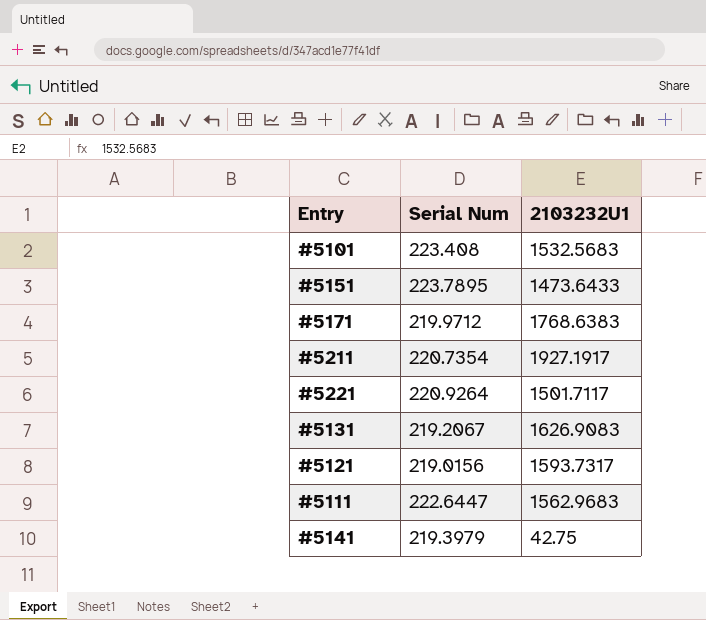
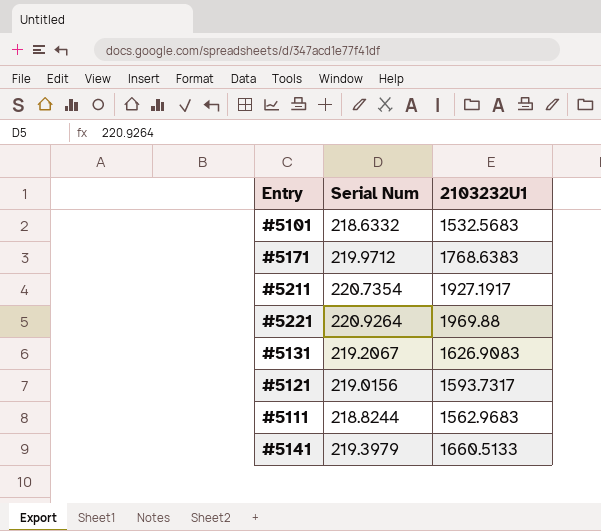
row #5151: 223.7895 | 1473.6433 -> none
#5101 | Serial Num: 223.408 -> 218.6332
#5221 | 2103232U1: 1501.7117 -> 1969.88
#5111 | Serial Num: 222.6447 -> 218.8244
#5141 | 2103232U1: 42.75 -> 1660.5133

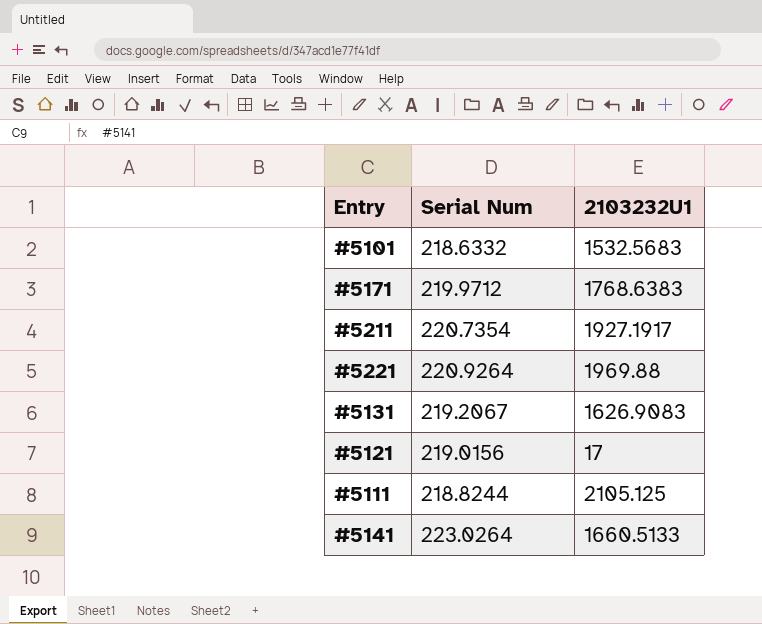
#5121 | 2103232U1: 1593.7317 -> 17
#5111 | 2103232U1: 1562.9683 -> 2105.125
#5141 | Serial Num: 219.3979 -> 223.0264

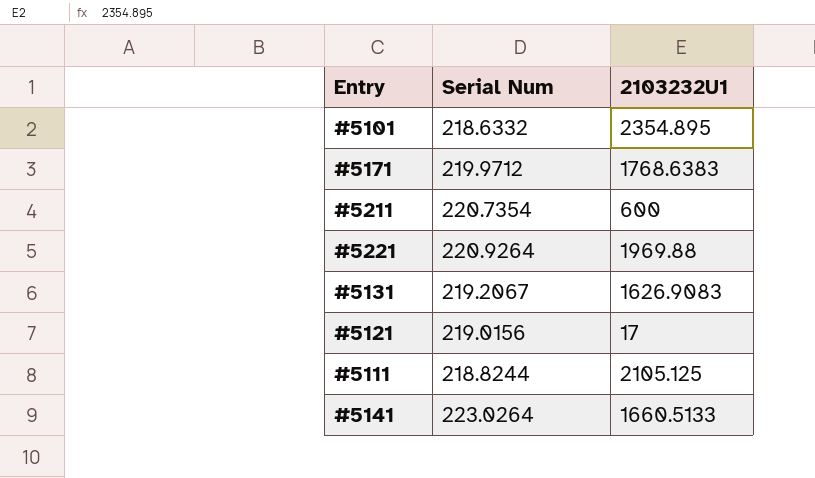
#5101 | 2103232U1: 1532.5683 -> 2354.895
#5211 | 2103232U1: 1927.1917 -> 600

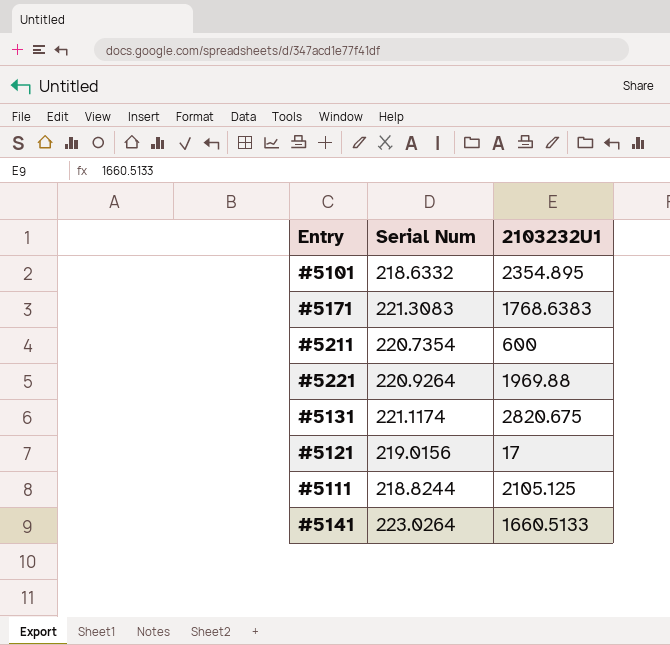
#5171 | Serial Num: 219.9712 -> 221.3083
#5131 | Serial Num: 219.2067 -> 221.1174
#5131 | 2103232U1: 1626.9083 -> 2820.675

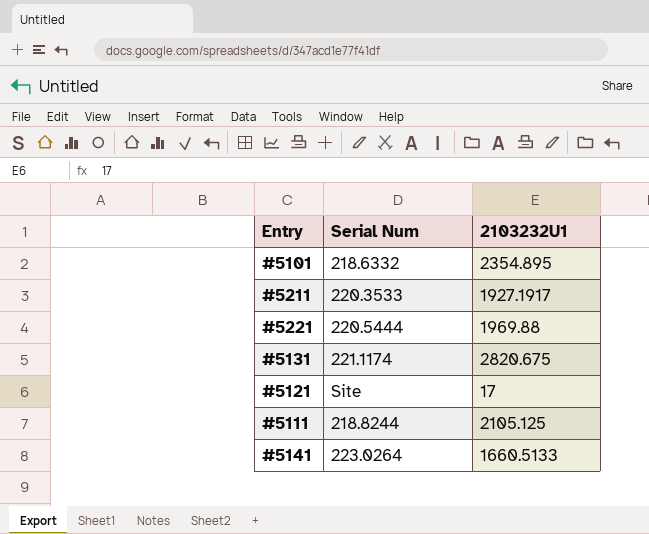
row #5171: 221.3083 | 1768.6383 -> none
#5211 | Serial Num: 220.7354 -> 220.3533
#5211 | 2103232U1: 600 -> 1927.1917
#5221 | Serial Num: 220.9264 -> 220.5444
#5121 | Serial Num: 219.0156 -> Site

